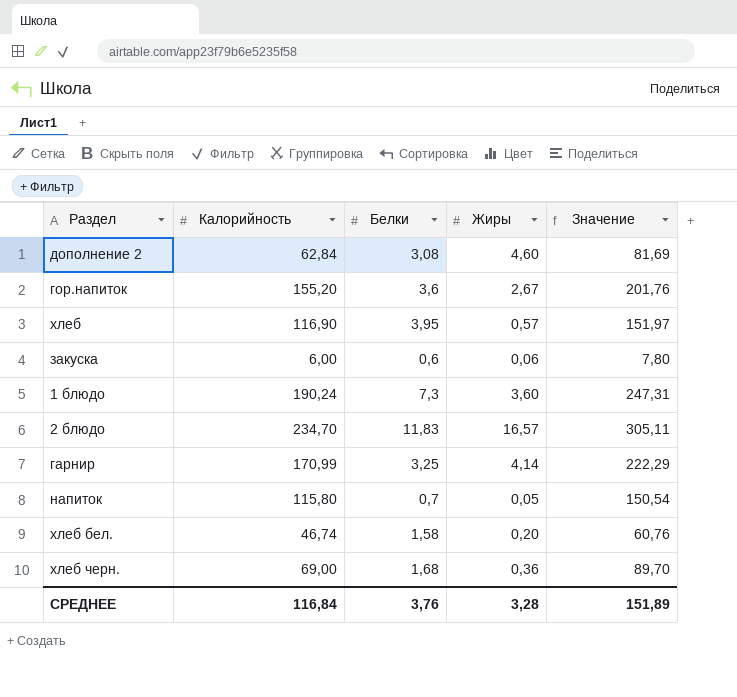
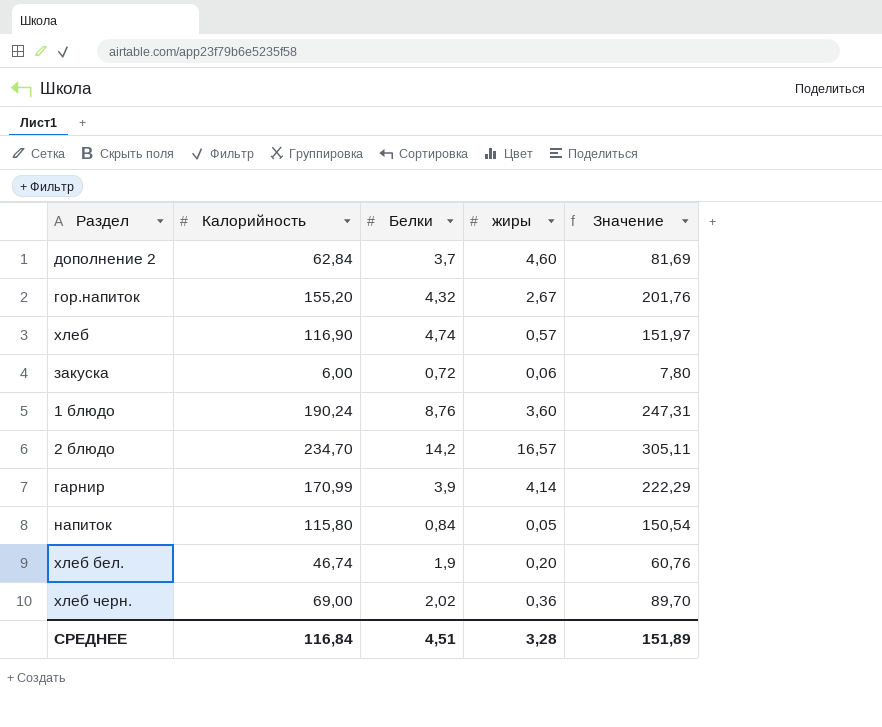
column name: Жиры -> жиры
дополнение 2 | Белки: 3,08 -> 3,7
гор.напиток | Белки: 3,6 -> 4,32
хлеб | Белки: 3,95 -> 4,74
закуска | Белки: 0,6 -> 0,72
1 блюдо | Белки: 7,3 -> 8,76
2 блюдо | Белки: 11,83 -> 14,2
гарнир | Белки: 3,25 -> 3,9
напиток | Белки: 0,7 -> 0,84
хлеб бел. | Белки: 1,58 -> 1,9
хлеб черн. | Белки: 1,68 -> 2,02
СРЕДНЕЕ | Белки: 3,76 -> 4,51

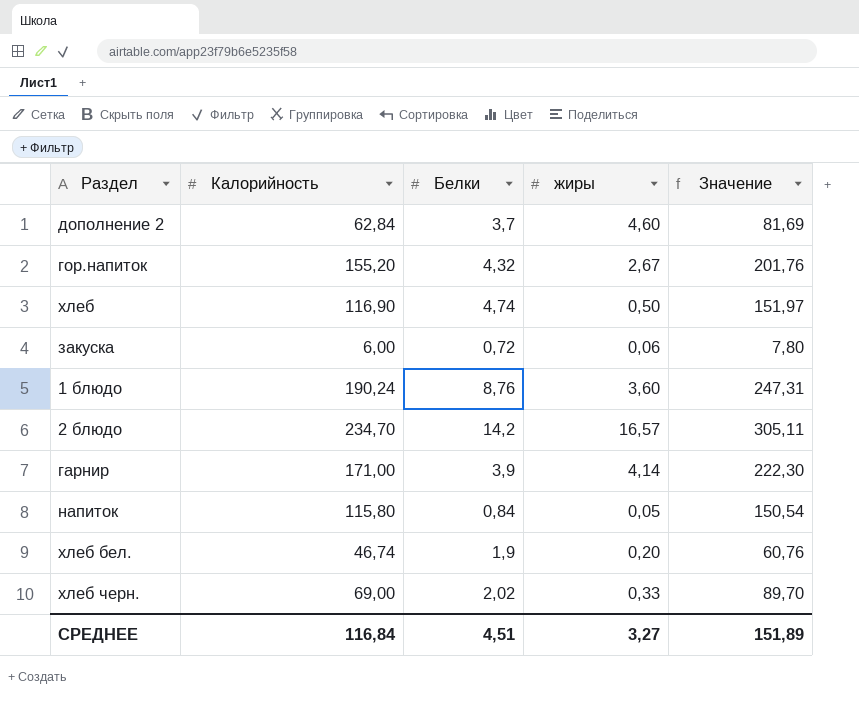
хлеб | жиры: 0,57 -> 0,50
гарнир | Калорийность: 170,99 -> 171,00
гарнир | Значение: 222,29 -> 222,30
хлеб черн. | жиры: 0,36 -> 0,33
СРЕДНЕЕ | жиры: 3,28 -> 3,27

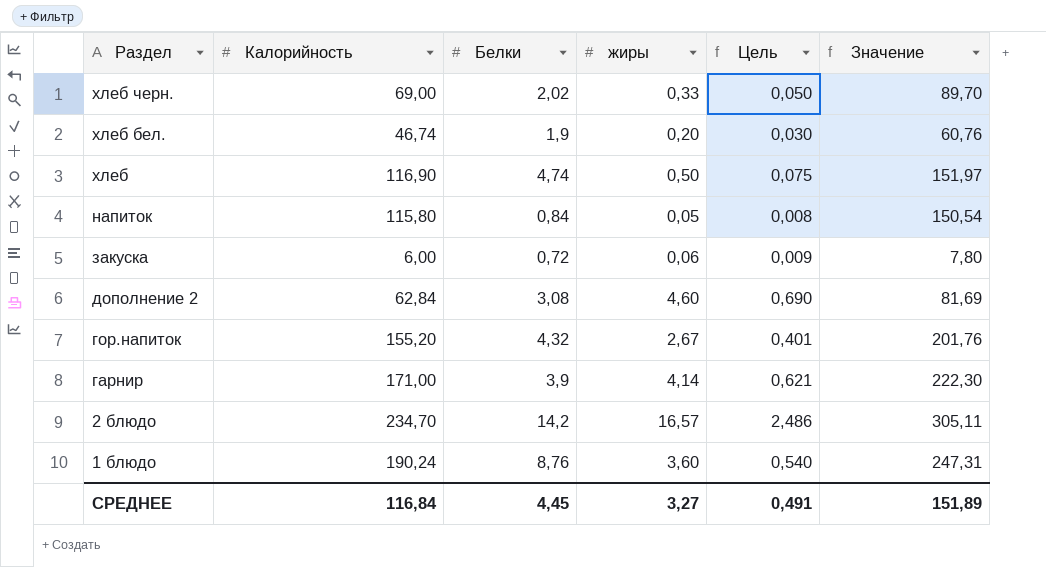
row order: none -> Раздел descending
column Цель | formula: none -> [жиры] * 0,15
дополнение 2 | Белки: 3,7 -> 3,08
СРЕДНЕЕ | Белки: 4,51 -> 4,45

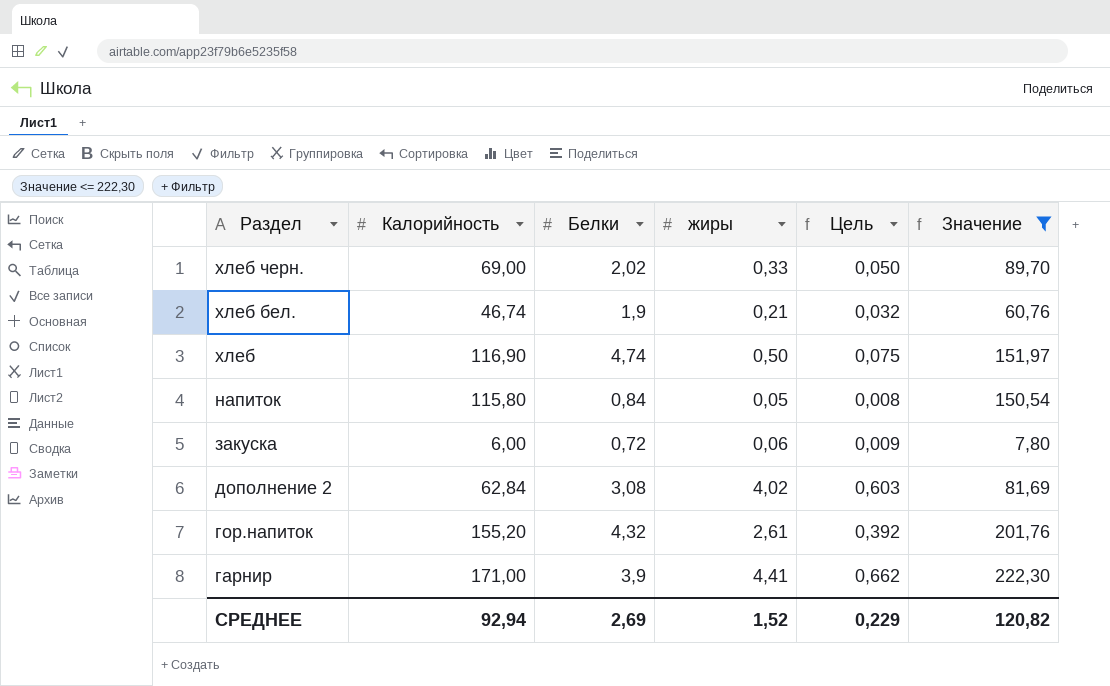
filter: none -> Значение <= 222,30
хлеб бел. | жиры: 0,20 -> 0,21
хлеб бел. | Цель: 0,030 -> 0,032
дополнение 2 | жиры: 4,60 -> 4,02
дополнение 2 | Цель: 0,690 -> 0,603
гор.напиток | жиры: 2,67 -> 2,61
гор.напиток | Цель: 0,401 -> 0,392
гарнир | жиры: 4,14 -> 4,41
гарнир | Цель: 0,621 -> 0,662
СРЕДНЕЕ | Калорийность: 116,84 -> 92,94
СРЕДНЕЕ | Белки: 4,45 -> 2,69
СРЕДНЕЕ | жиры: 3,27 -> 1,52
СРЕДНЕЕ | Цель: 0,491 -> 0,229
СРЕДНЕЕ | Значение: 151,89 -> 120,82

